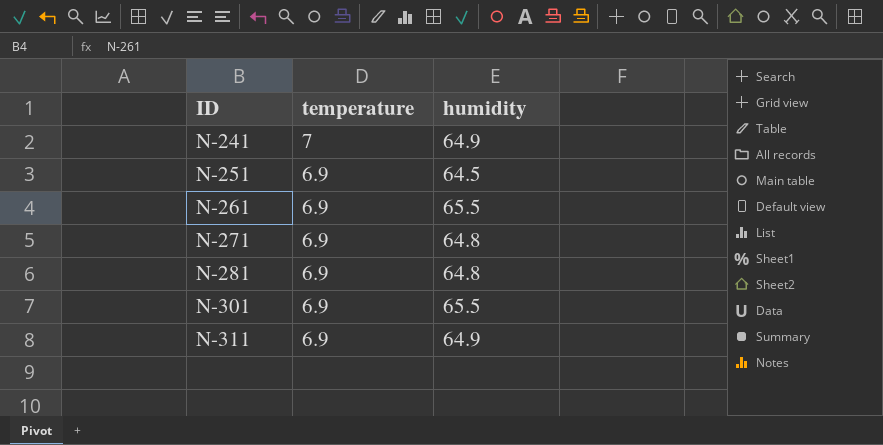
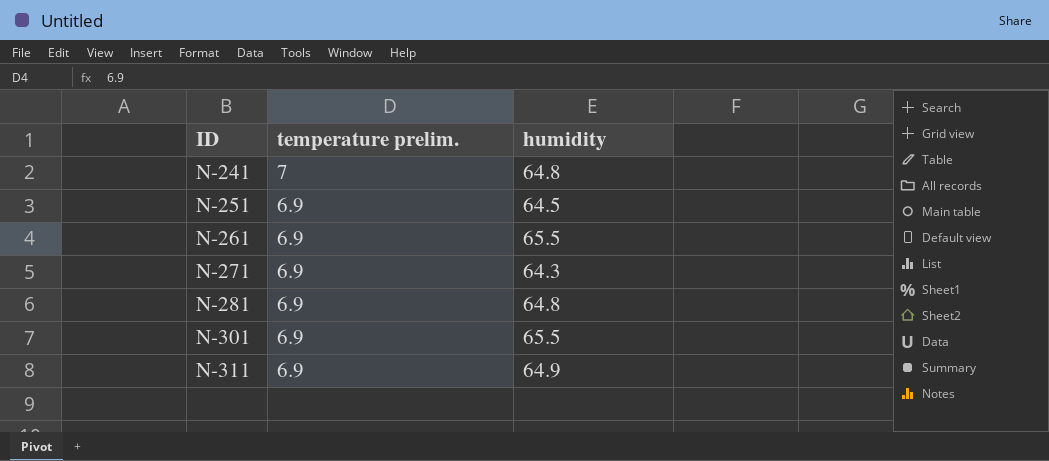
column name: temperature -> temperature prelim.
N-241 | humidity: 64.9 -> 64.8
N-271 | humidity: 64.8 -> 64.3

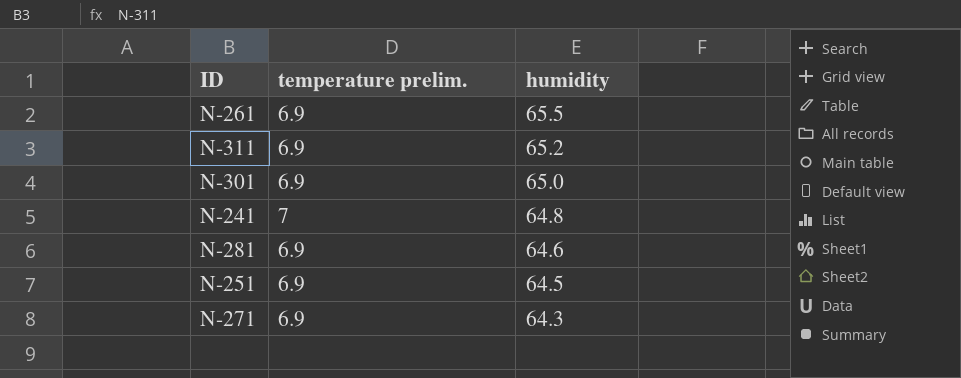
row order: ID ascending -> humidity descending
N-311 | humidity: 64.9 -> 65.2
N-301 | humidity: 65.5 -> 65.0
N-281 | humidity: 64.8 -> 64.6

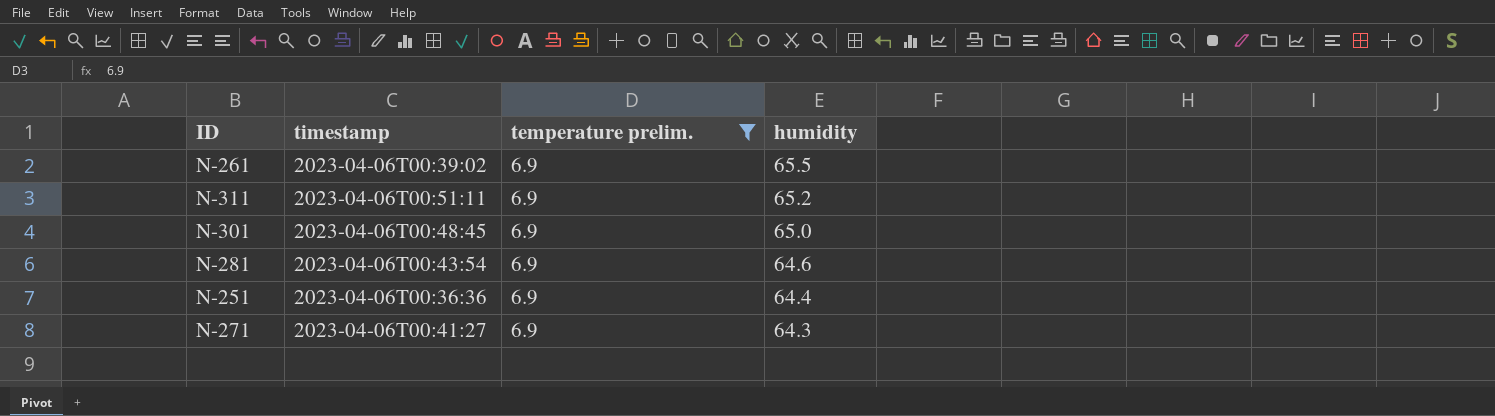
filter: none -> temperature prelim. = 6.9
column timestamp | position: none -> 2
N-251 | humidity: 64.5 -> 64.4

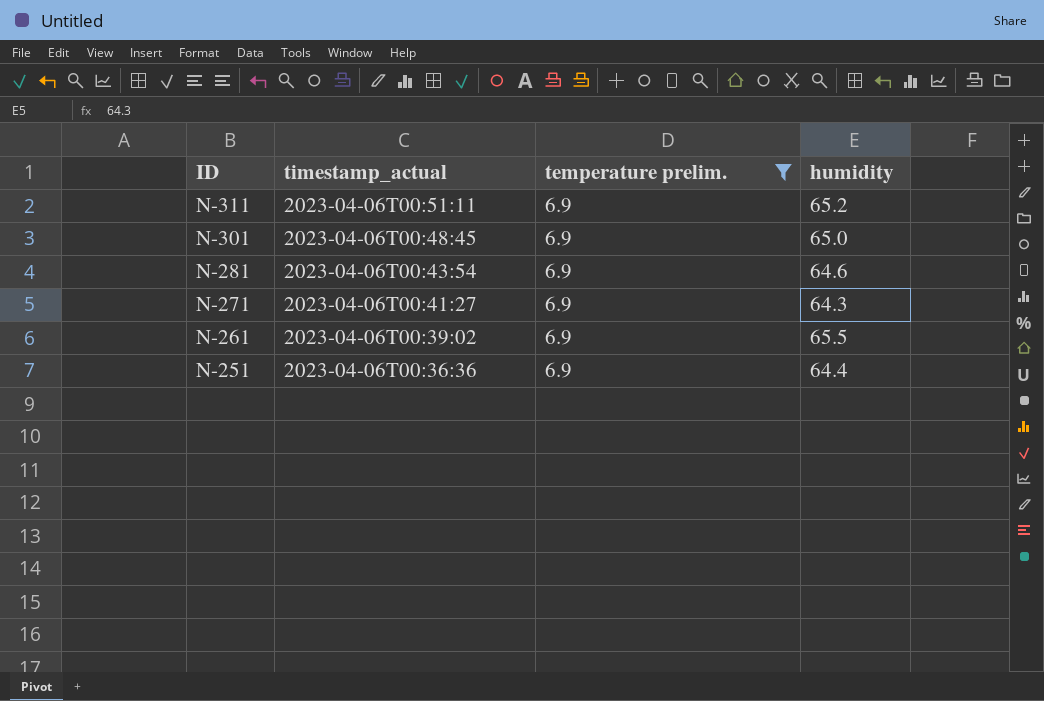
row order: humidity descending -> ID descending
column name: timestamp -> timestamp_actual

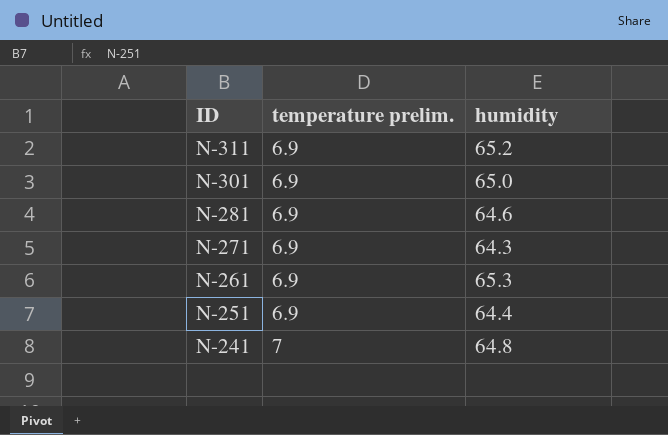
filter: temperature prelim. = 6.9 -> none
column timestamp_actual | position: 2 -> none
N-261 | humidity: 65.5 -> 65.3

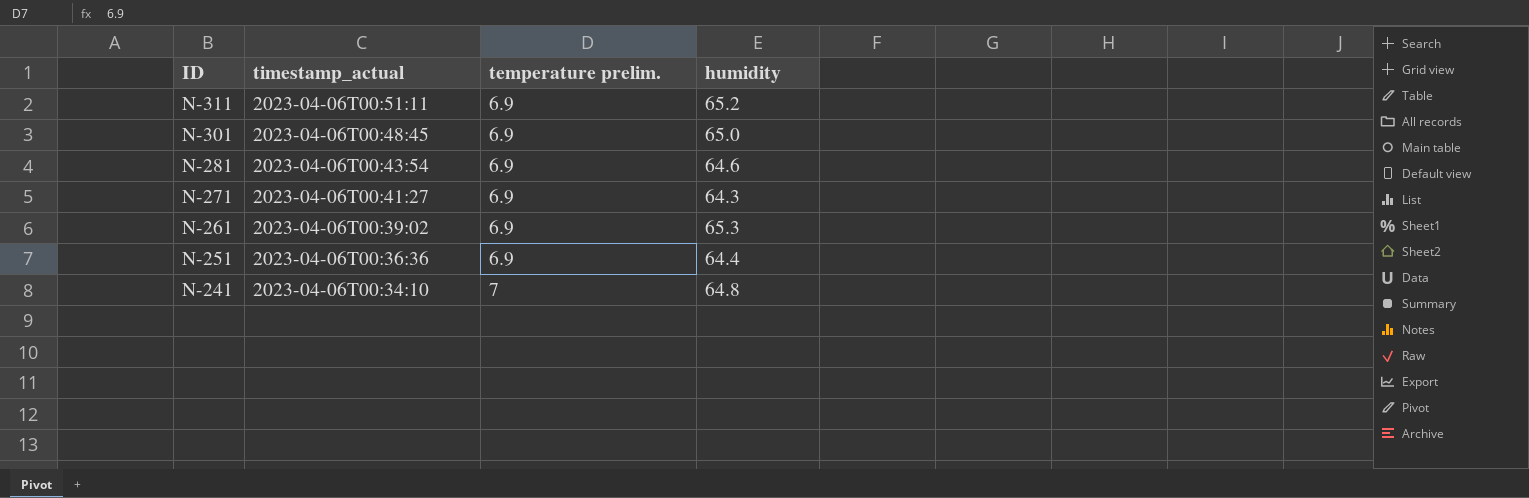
column timestamp_actual | position: none -> 2

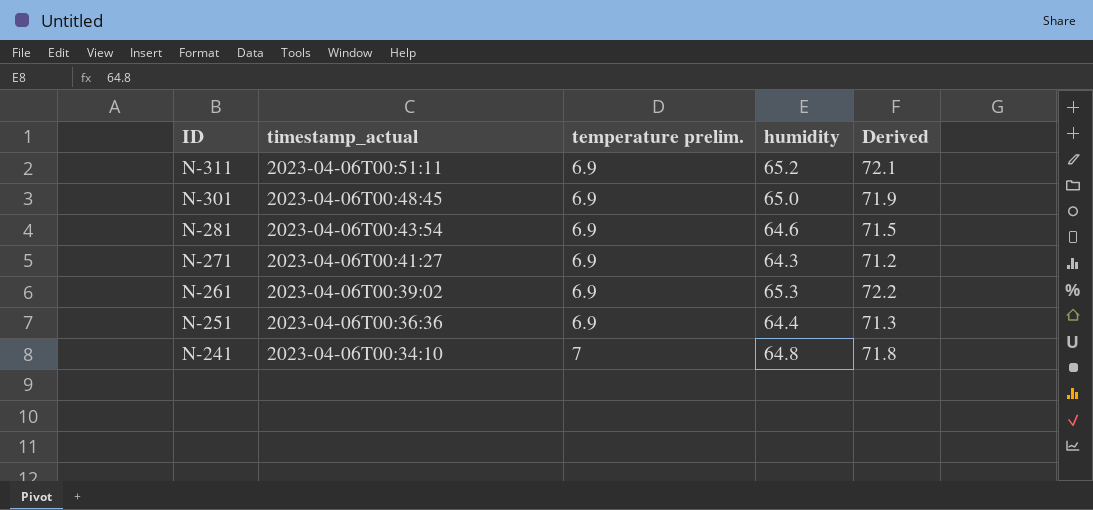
column Derived | formula: none -> [temperature prelim.] + [humidity]

